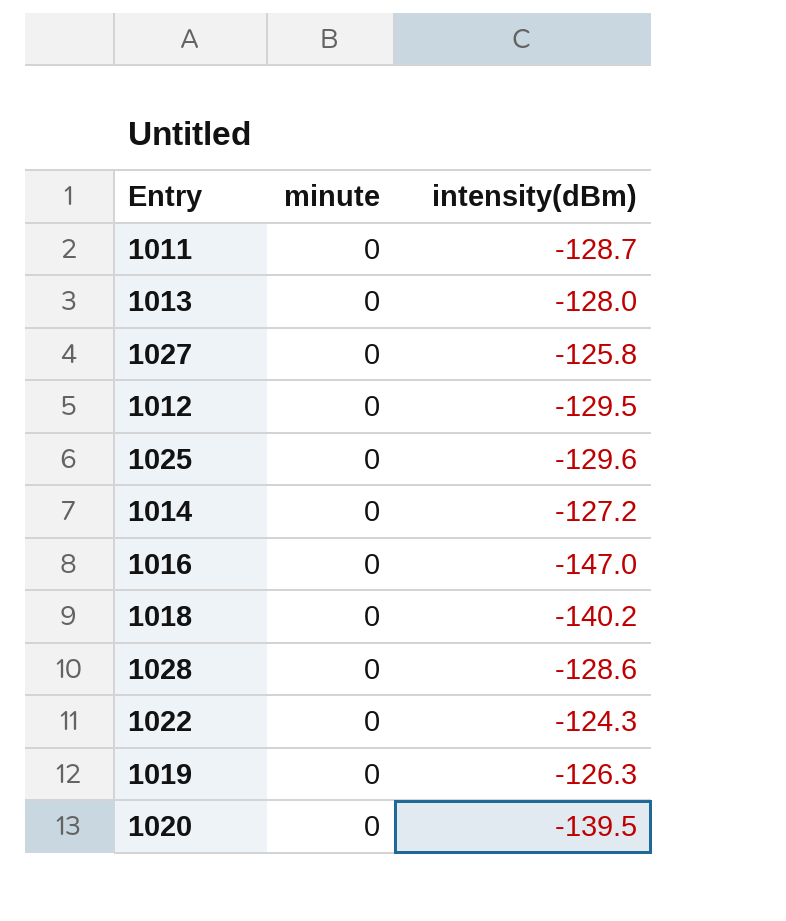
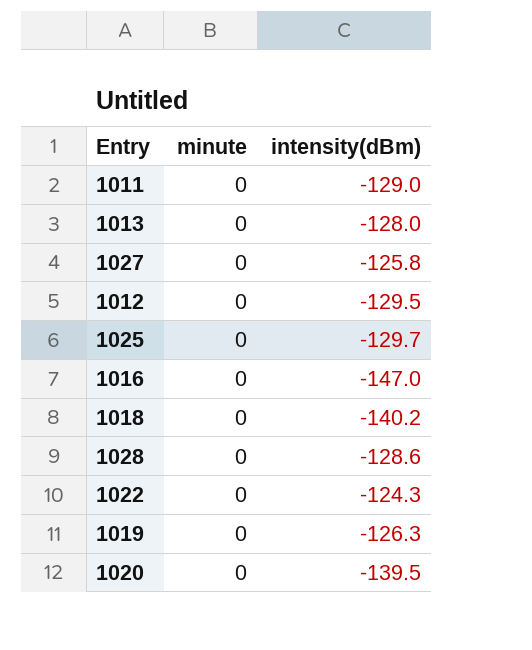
row 1014: 0 | -127.2 -> none
1011 | intensity(dBm): -128.7 -> -129.0
1025 | intensity(dBm): -129.6 -> -129.7

